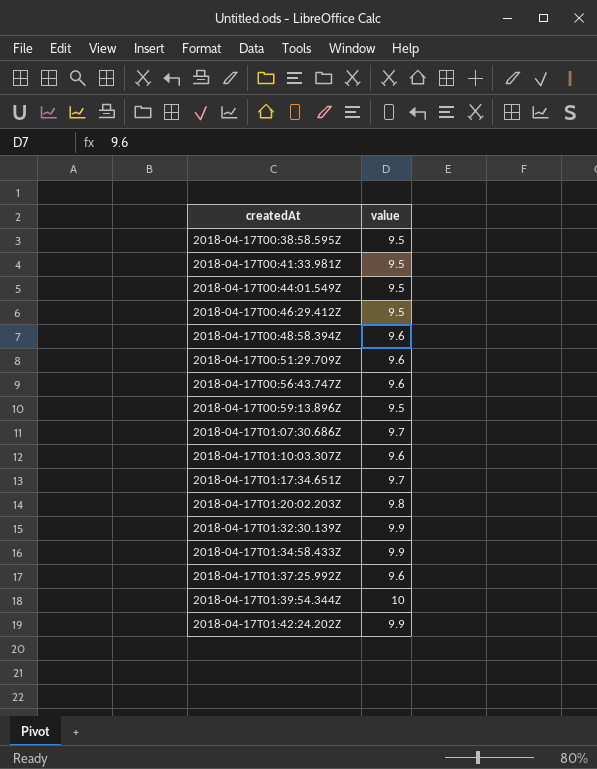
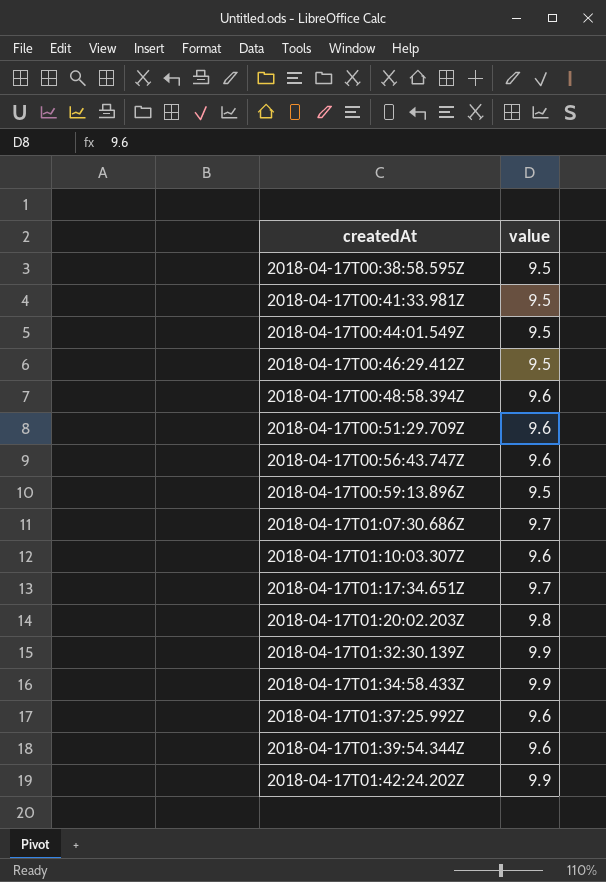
2018-04-17T01:39:54.344Z | value: 10 -> 9.6

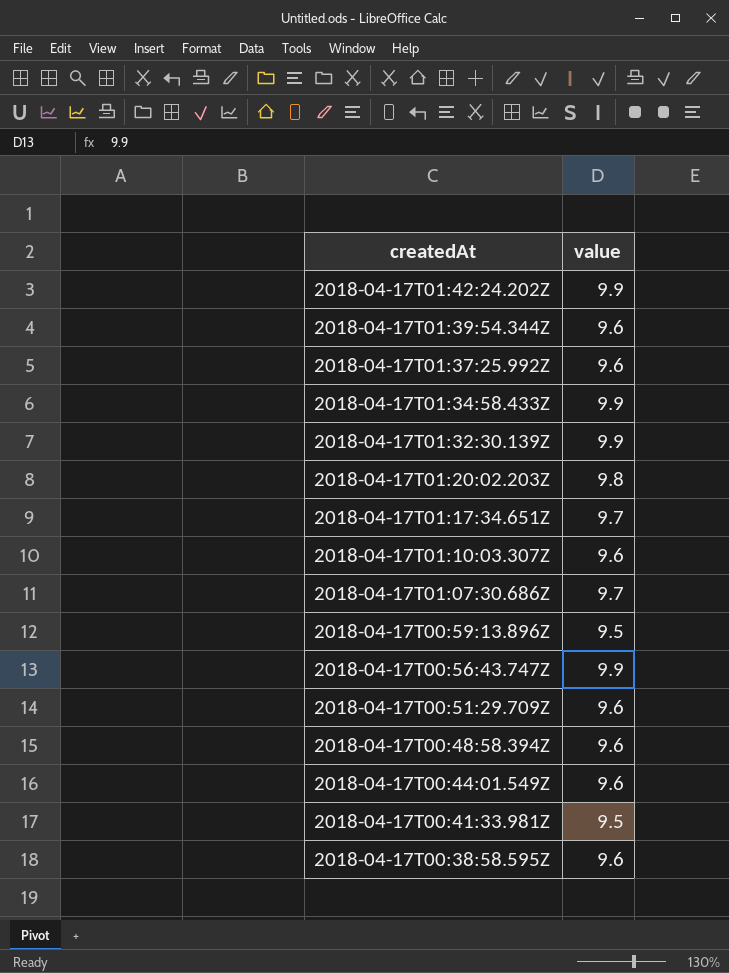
row order: createdAt ascending -> createdAt descending
row 2018-04-17T00:46:29.412Z: 9.5 -> none
2018-04-17T00:56:43.747Z | value: 9.6 -> 9.9
2018-04-17T00:44:01.549Z | value: 9.5 -> 9.6
2018-04-17T00:38:58.595Z | value: 9.5 -> 9.6

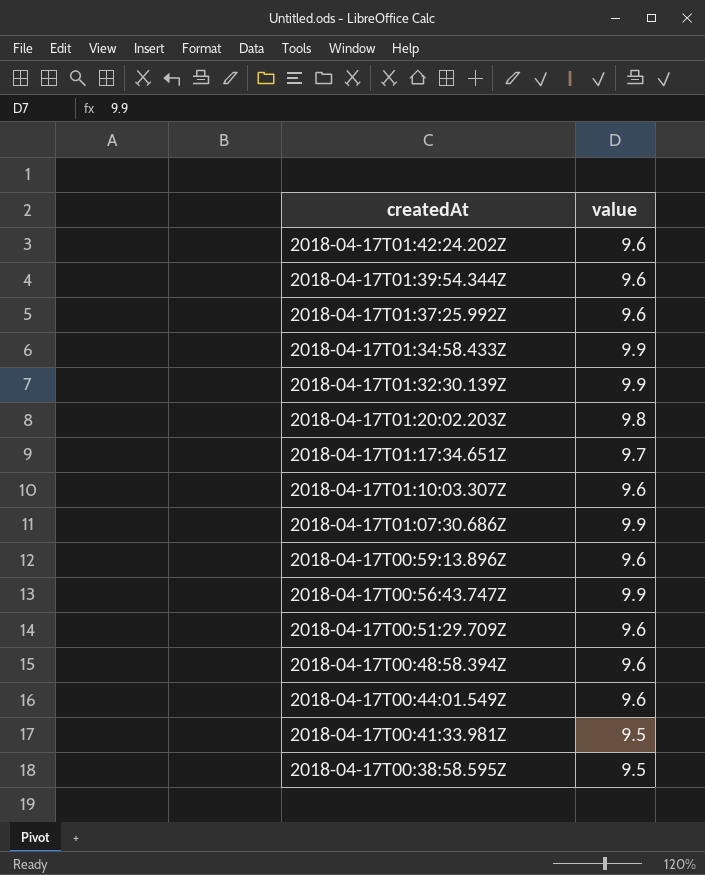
2018-04-17T01:42:24.202Z | value: 9.9 -> 9.6
2018-04-17T01:07:30.686Z | value: 9.7 -> 9.9
2018-04-17T00:59:13.896Z | value: 9.5 -> 9.6
2018-04-17T00:38:58.595Z | value: 9.6 -> 9.5

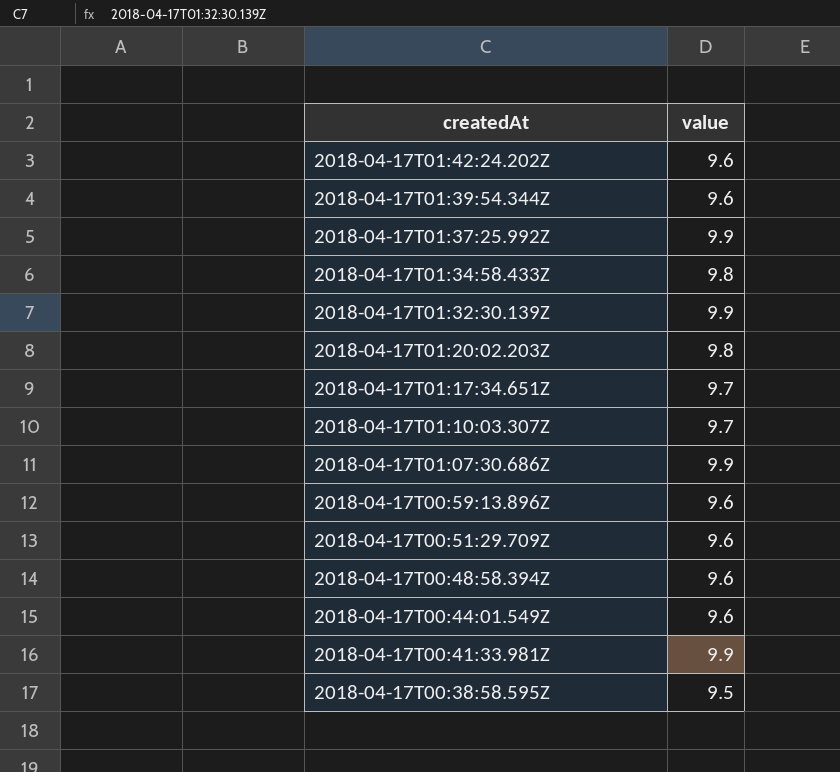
row 2018-04-17T00:56:43.747Z: 9.9 -> none
2018-04-17T01:37:25.992Z | value: 9.6 -> 9.9
2018-04-17T01:34:58.433Z | value: 9.9 -> 9.8
2018-04-17T01:10:03.307Z | value: 9.6 -> 9.7
2018-04-17T00:41:33.981Z | value: 9.5 -> 9.9

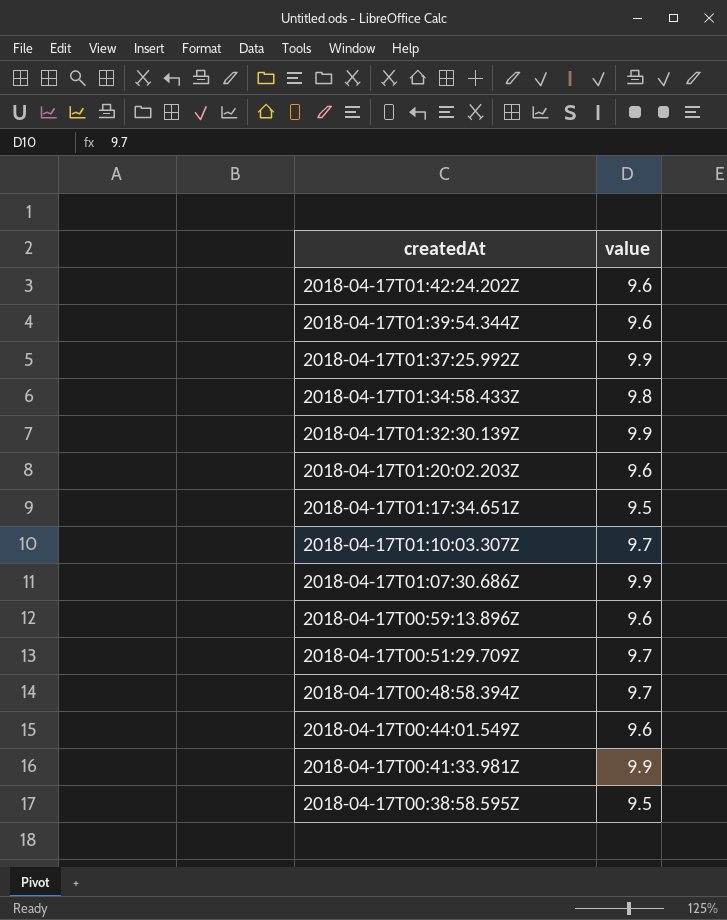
2018-04-17T01:20:02.203Z | value: 9.8 -> 9.6
2018-04-17T01:17:34.651Z | value: 9.7 -> 9.5
2018-04-17T00:51:29.709Z | value: 9.6 -> 9.7
2018-04-17T00:48:58.394Z | value: 9.6 -> 9.7

